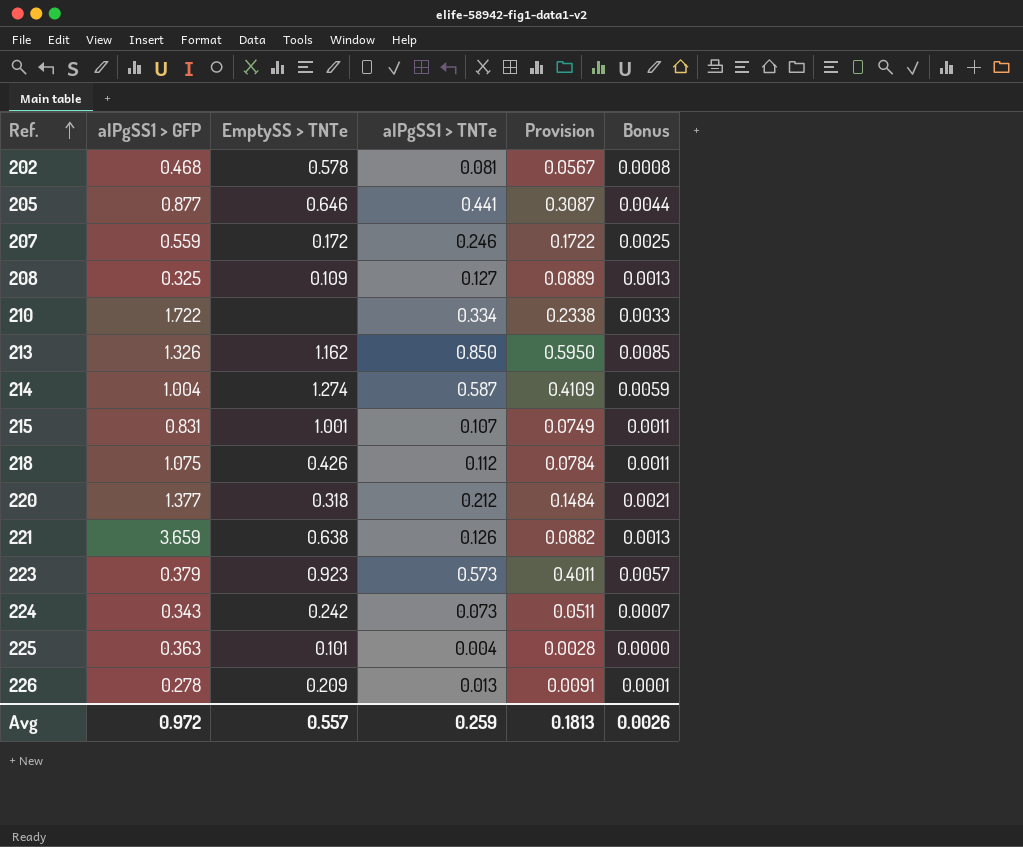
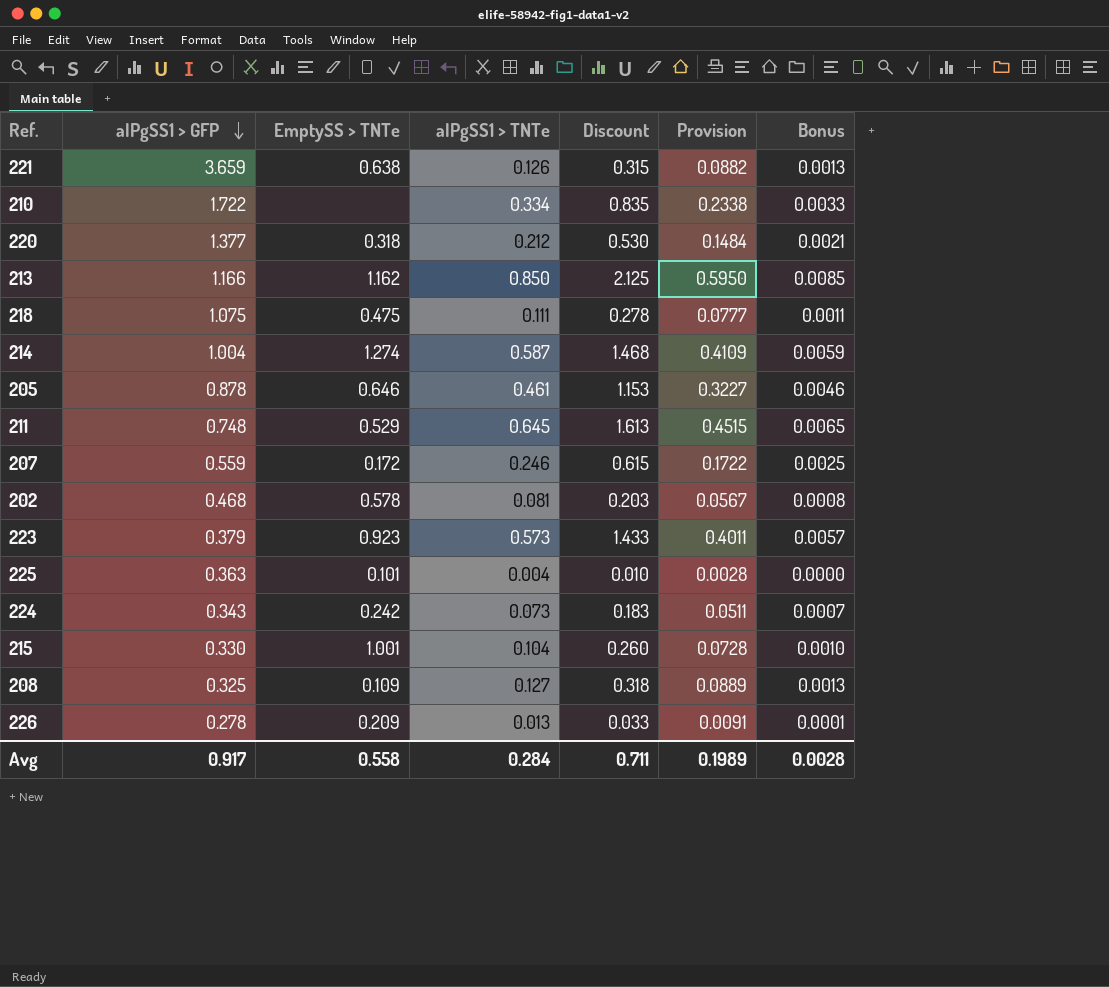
row order: Ref. ascending -> aIPgSS1 > GFP descending
column Discount | formula: none -> [aIPgSS1 > TNTe] * 2.5
213 | aIPgSS1 > GFP: 1.326 -> 1.166
218 | EmptySS > TNTe: 0.426 -> 0.475
218 | aIPgSS1 > TNTe: 0.112 -> 0.111
218 | Provision: 0.0784 -> 0.0777
205 | aIPgSS1 > GFP: 0.877 -> 0.878
205 | aIPgSS1 > TNTe: 0.441 -> 0.461
205 | Provision: 0.3087 -> 0.3227
205 | Bonus: 0.0044 -> 0.0046
row 211: none -> 0.748 | 0.529 | 0.645 | 1.613 | 0.4515 | 0.0065
215 | aIPgSS1 > GFP: 0.831 -> 0.330
215 | aIPgSS1 > TNTe: 0.107 -> 0.104
215 | Provision: 0.0749 -> 0.0728
215 | Bonus: 0.0011 -> 0.0010
Avg | aIPgSS1 > GFP: 0.972 -> 0.917
Avg | EmptySS > TNTe: 0.557 -> 0.558
Avg | aIPgSS1 > TNTe: 0.259 -> 0.284
Avg | Provision: 0.1813 -> 0.1989
Avg | Bonus: 0.0026 -> 0.0028

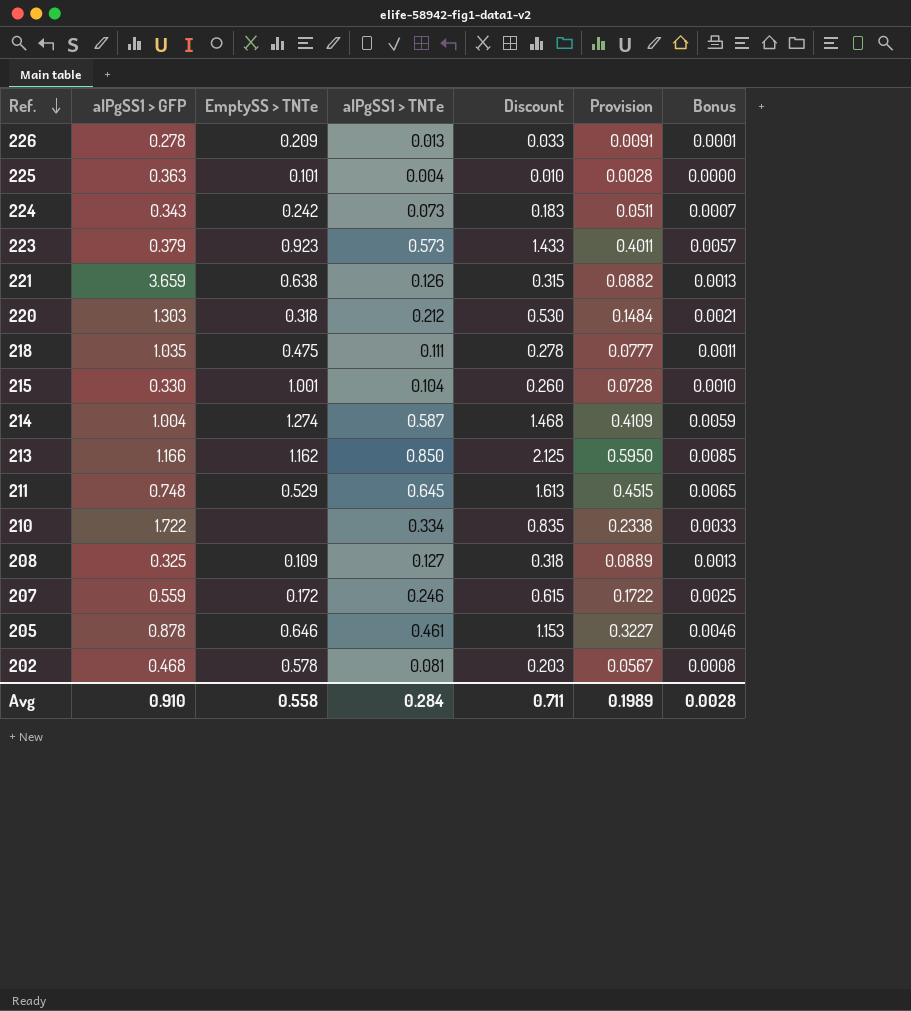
row order: aIPgSS1 > GFP descending -> Ref. descending
220 | aIPgSS1 > GFP: 1.377 -> 1.303
218 | aIPgSS1 > GFP: 1.075 -> 1.035
Avg | aIPgSS1 > GFP: 0.917 -> 0.910

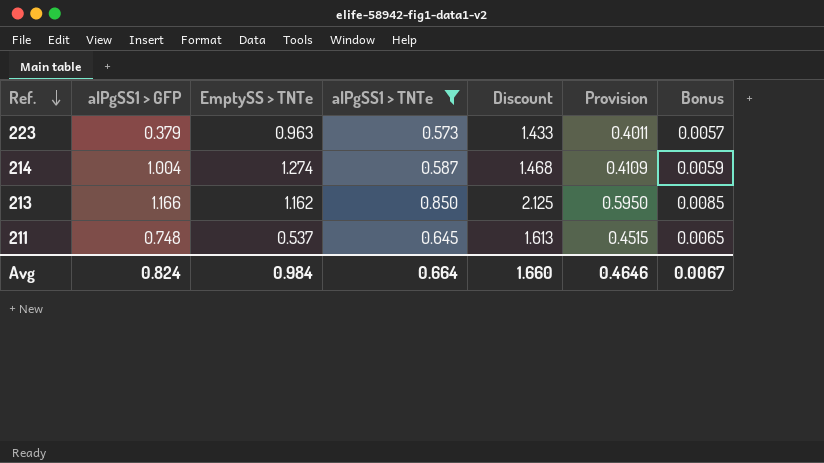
filter: none -> aIPgSS1 > TNTe >= 0.573
223 | EmptySS > TNTe: 0.923 -> 0.963
211 | EmptySS > TNTe: 0.529 -> 0.537
Avg | aIPgSS1 > GFP: 0.910 -> 0.824
Avg | EmptySS > TNTe: 0.558 -> 0.984
Avg | aIPgSS1 > TNTe: 0.284 -> 0.664
Avg | Discount: 0.711 -> 1.660
Avg | Provision: 0.1989 -> 0.4646
Avg | Bonus: 0.0028 -> 0.0067

